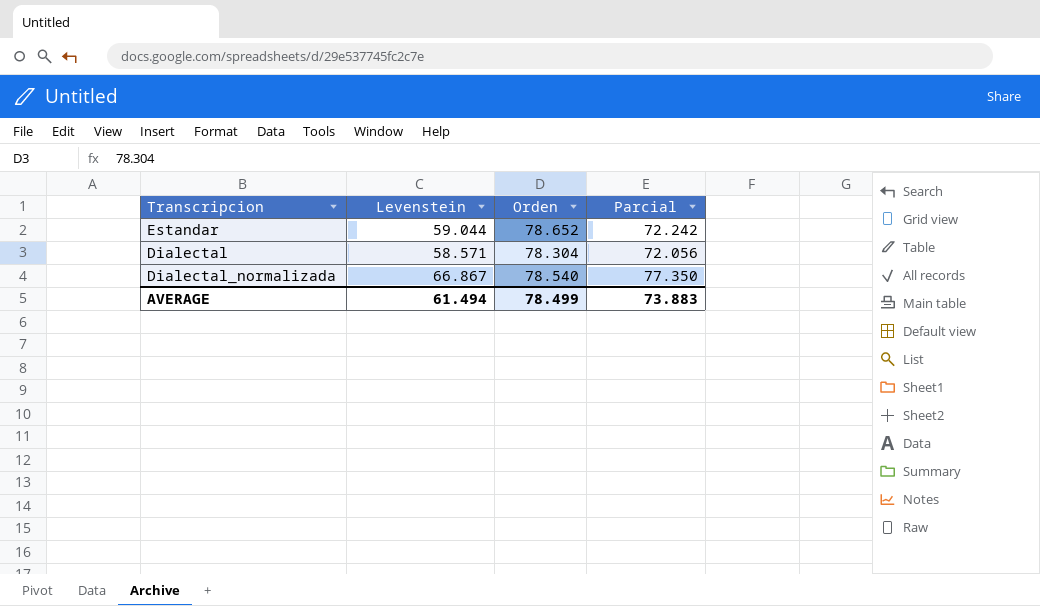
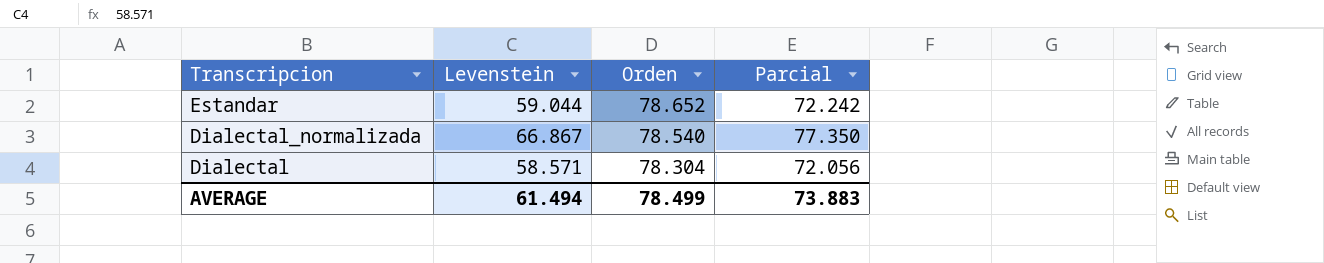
row order: none -> Transcripcion descending

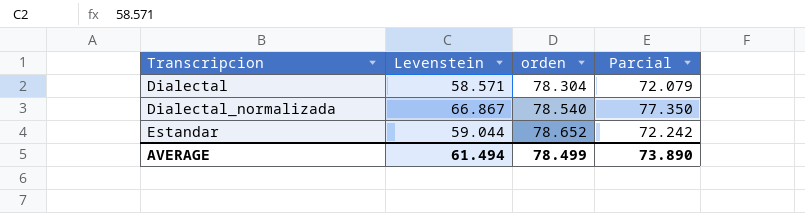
row order: Transcripcion descending -> Transcripcion ascending
column name: Orden -> orden
Dialectal | Parcial: 72.056 -> 72.079
AVERAGE | Parcial: 73.883 -> 73.890

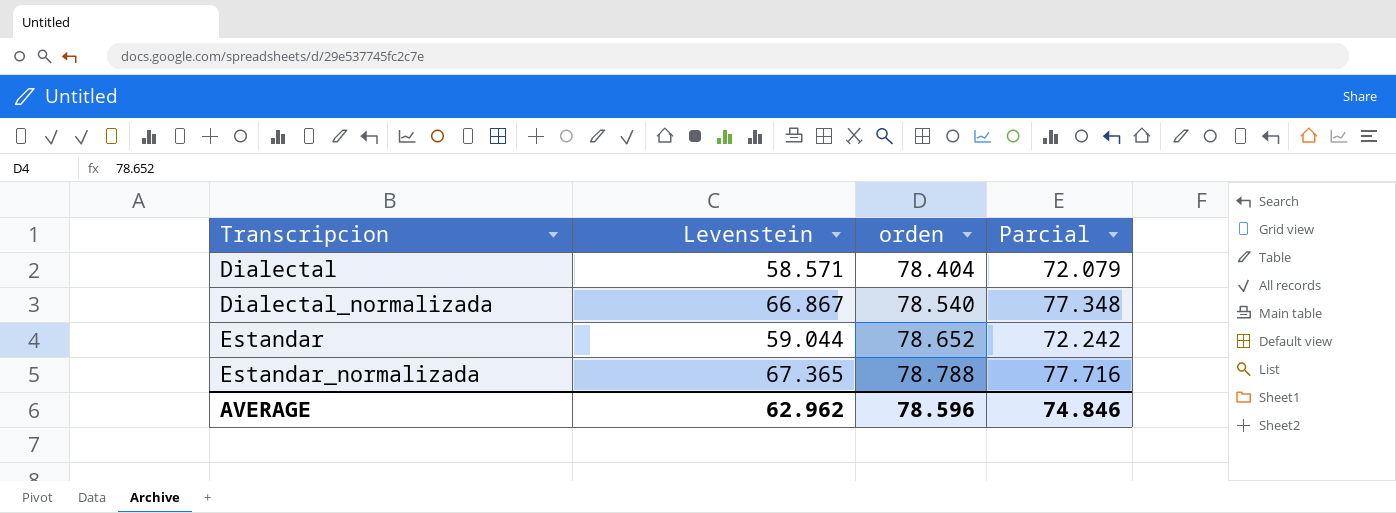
Dialectal | orden: 78.304 -> 78.404
Dialectal_normalizada | Parcial: 77.350 -> 77.348
row Estandar_normalizada: none -> 67.365 | 78.788 | 77.716
AVERAGE | Levenstein: 61.494 -> 62.962
AVERAGE | orden: 78.499 -> 78.596
AVERAGE | Parcial: 73.890 -> 74.846

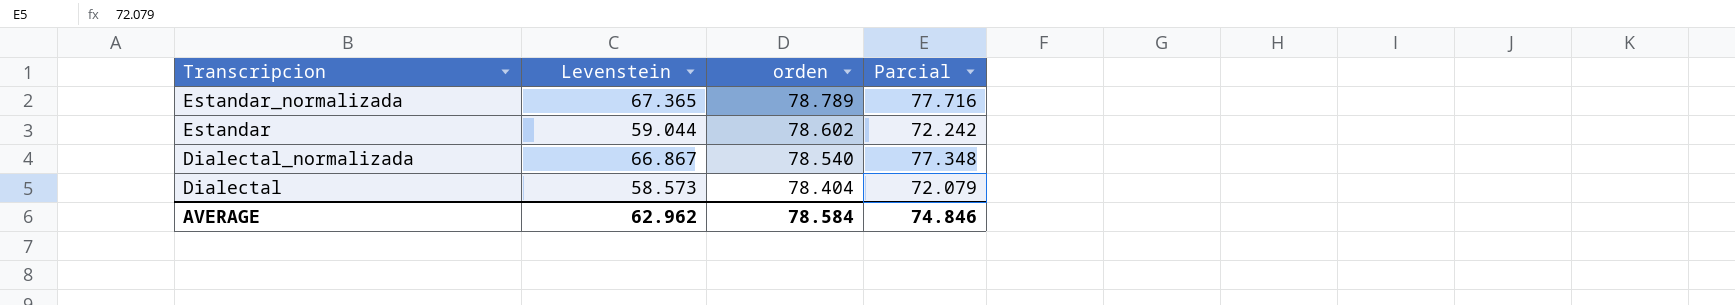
row order: Transcripcion ascending -> Transcripcion descending
Estandar_normalizada | orden: 78.788 -> 78.789
Estandar | orden: 78.652 -> 78.602
Dialectal | Levenstein: 58.571 -> 58.573
AVERAGE | orden: 78.596 -> 78.584

